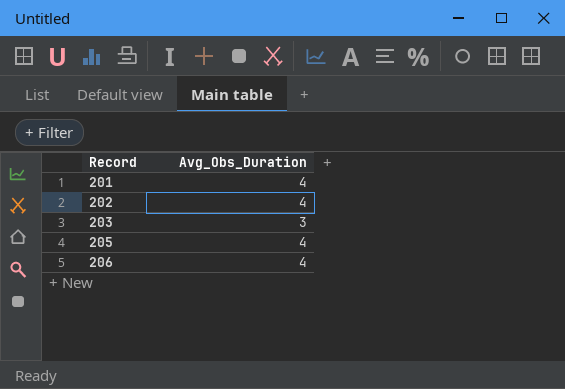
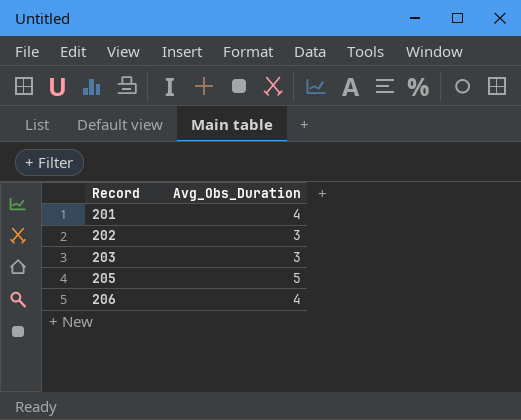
202 | Avg_Obs_Duration: 4 -> 3
205 | Avg_Obs_Duration: 4 -> 5

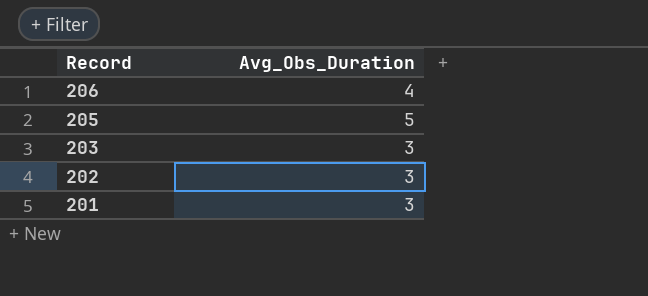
row order: Record ascending -> Record descending
201 | Avg_Obs_Duration: 4 -> 3

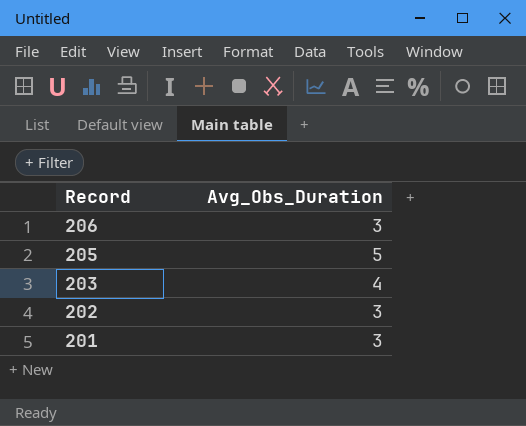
206 | Avg_Obs_Duration: 4 -> 3
203 | Avg_Obs_Duration: 3 -> 4

